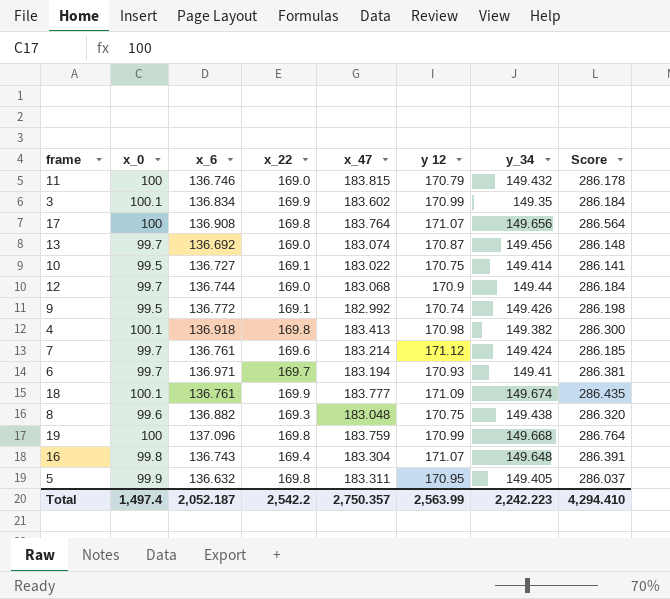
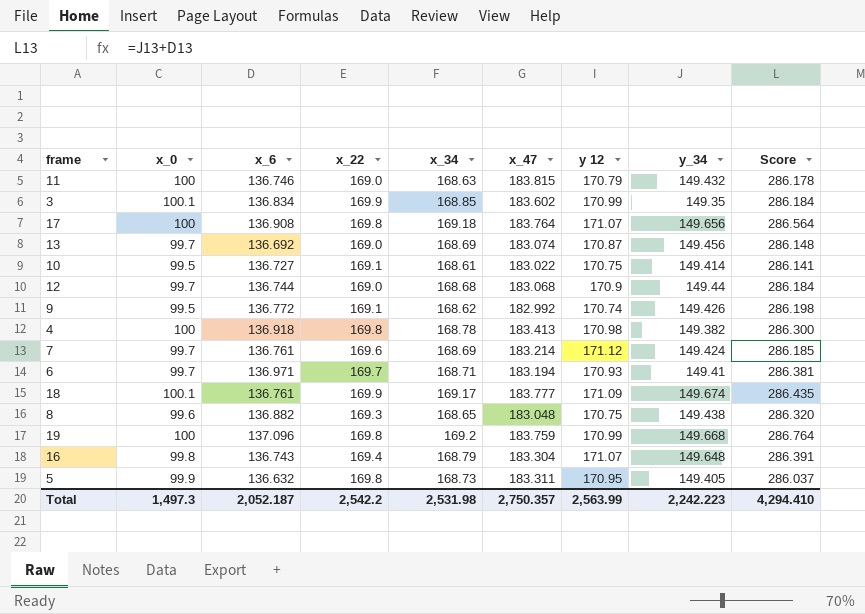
column x_34 | position: none -> 5
4 | x_0: 100.1 -> 100
Total | x_0: 1,497.4 -> 1,497.3

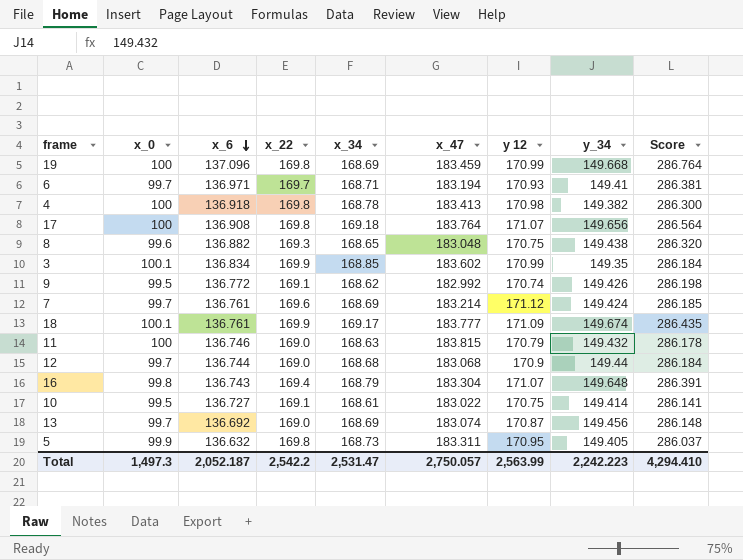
row order: none -> x_6 descending
19 | x_34: 169.2 -> 168.69
19 | x_47: 183.759 -> 183.459
Total | x_34: 2,531.98 -> 2,531.47
Total | x_47: 2,750.357 -> 2,750.057

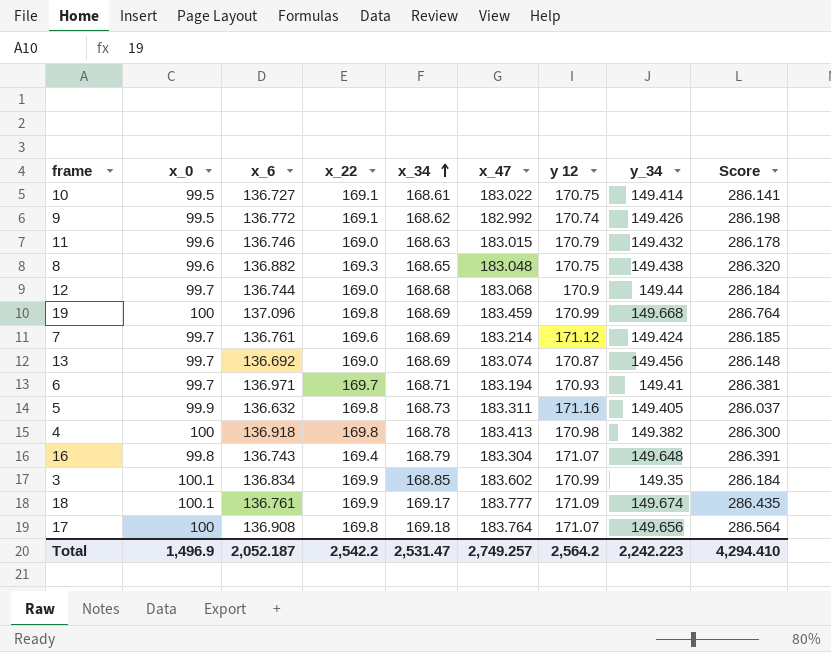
row order: x_6 descending -> x_34 ascending
11 | x_0: 100 -> 99.6
11 | x_47: 183.815 -> 183.015
5 | y 12: 170.95 -> 171.16
Total | x_0: 1,497.3 -> 1,496.9
Total | x_47: 2,750.057 -> 2,749.257
Total | y 12: 2,563.99 -> 2,564.2

